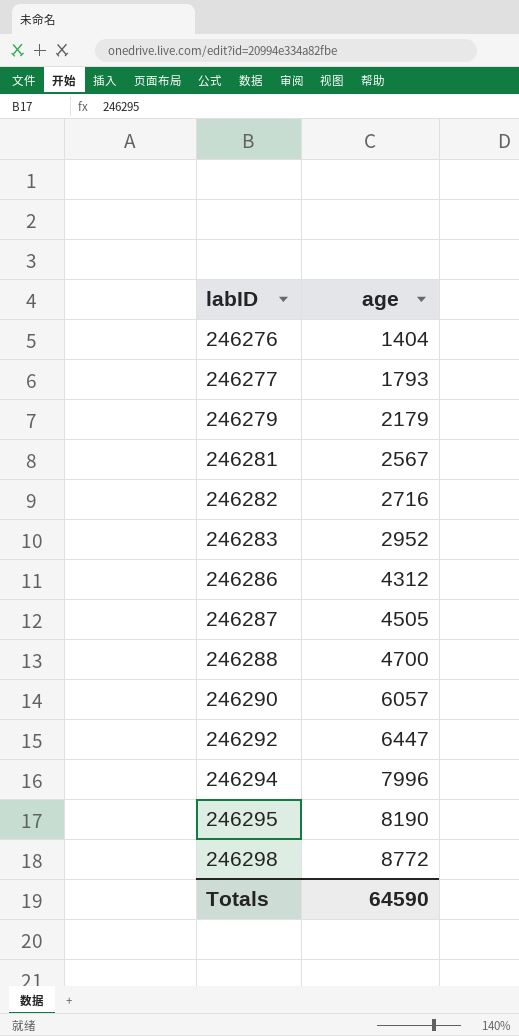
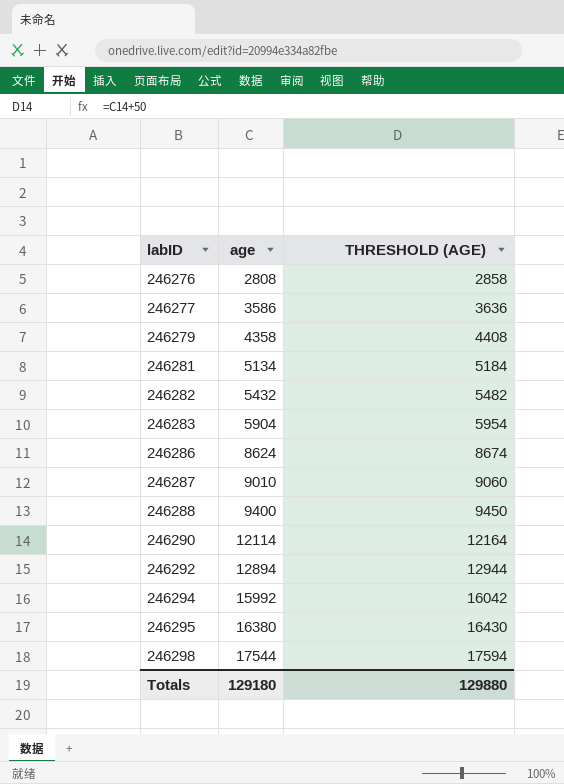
column THRESHOLD (AGE) | formula: none -> [age] + 50
246276 | age: 1404 -> 2808
246277 | age: 1793 -> 3586
246279 | age: 2179 -> 4358
246281 | age: 2567 -> 5134
246282 | age: 2716 -> 5432
246283 | age: 2952 -> 5904
246286 | age: 4312 -> 8624
246287 | age: 4505 -> 9010
246288 | age: 4700 -> 9400
246290 | age: 6057 -> 12114
246292 | age: 6447 -> 12894
246294 | age: 7996 -> 15992
246295 | age: 8190 -> 16380
246298 | age: 8772 -> 17544
Totals | age: 64590 -> 129180

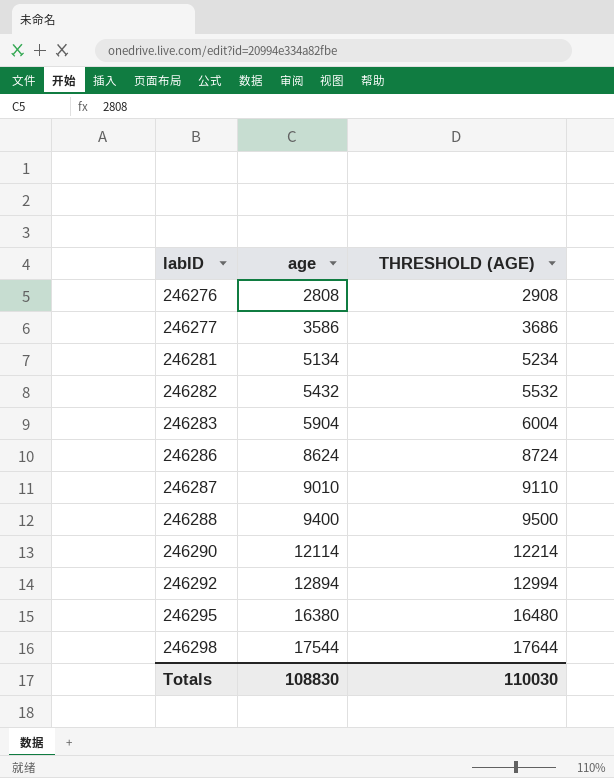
column THRESHOLD (AGE) | formula: [age] + 50 -> [age] + 100
row 246279: 4358 | 4408 -> none
row 246294: 15992 | 16042 -> none
Totals | age: 129180 -> 108830
Totals | THRESHOLD (AGE): 129880 -> 110030

